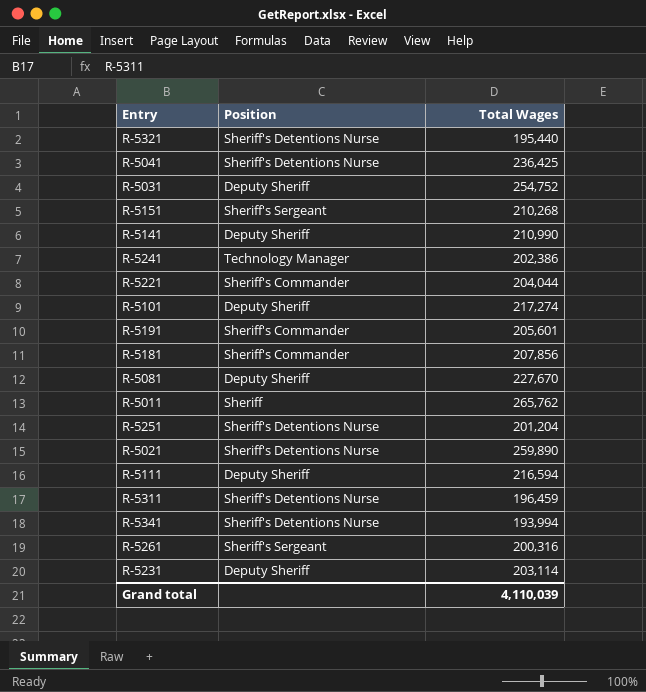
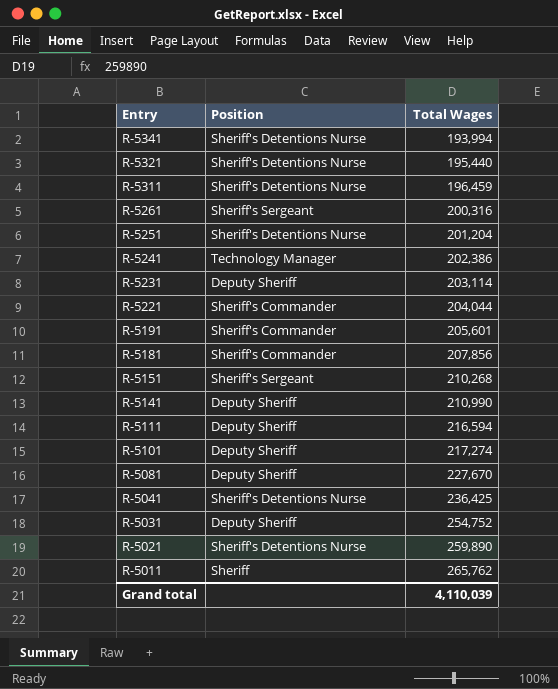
row order: none -> Entry descending

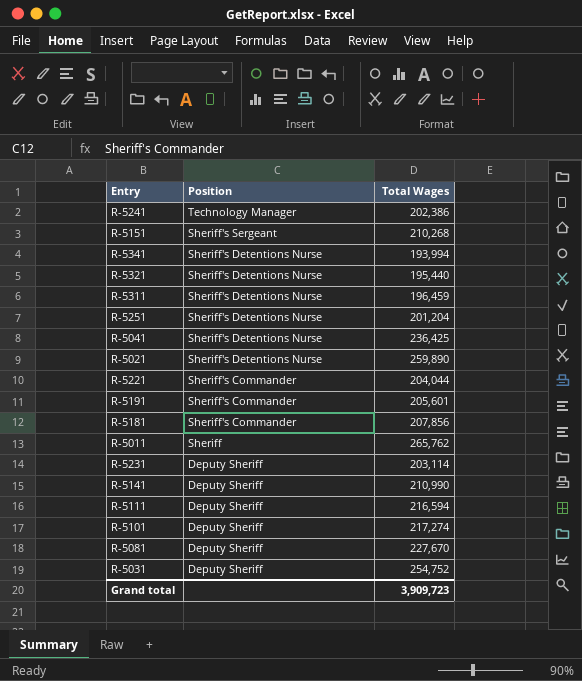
row order: Entry descending -> Position descending
row R-5261: Sheriff's Sergeant | 200,316 -> none
Grand total | Total Wages: 4,110,039 -> 3,909,723

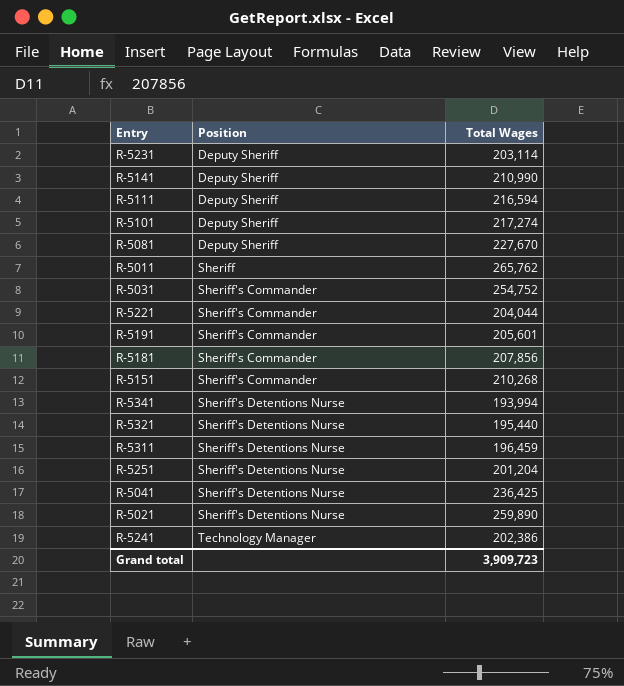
row order: Position descending -> Position ascending
R-5031 | Position: Deputy Sheriff -> Sheriff's Commander
R-5151 | Position: Sheriff's Sergeant -> Sheriff's Commander

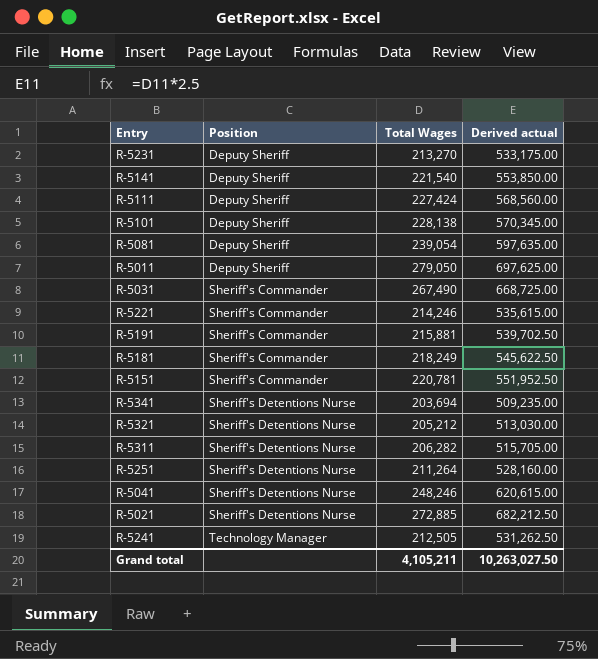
column Derived actual | formula: none -> [Total Wages] * 2.5
R-5231 | Total Wages: 203,114 -> 213,270
R-5141 | Total Wages: 210,990 -> 221,540
R-5111 | Total Wages: 216,594 -> 227,424
R-5101 | Total Wages: 217,274 -> 228,138
R-5081 | Total Wages: 227,670 -> 239,054
R-5011 | Position: Sheriff -> Deputy Sheriff
R-5011 | Total Wages: 265,762 -> 279,050
R-5031 | Total Wages: 254,752 -> 267,490
R-5221 | Total Wages: 204,044 -> 214,246
R-5191 | Total Wages: 205,601 -> 215,881
R-5181 | Total Wages: 207,856 -> 218,249
R-5151 | Total Wages: 210,268 -> 220,781
R-5341 | Total Wages: 193,994 -> 203,694
R-5321 | Total Wages: 195,440 -> 205,212
R-5311 | Total Wages: 196,459 -> 206,282
R-5251 | Total Wages: 201,204 -> 211,264
R-5041 | Total Wages: 236,425 -> 248,246
R-5021 | Total Wages: 259,890 -> 272,885
R-5241 | Total Wages: 202,386 -> 212,505
Grand total | Total Wages: 3,909,723 -> 4,105,211

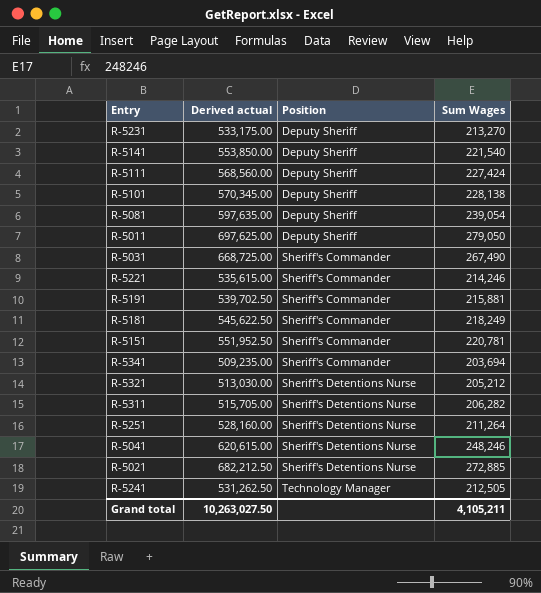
column Derived actual | position: 4 -> 2
column name: Total Wages -> Sum Wages
R-5341 | Position: Sheriff's Detentions Nurse -> Sheriff's Commander

